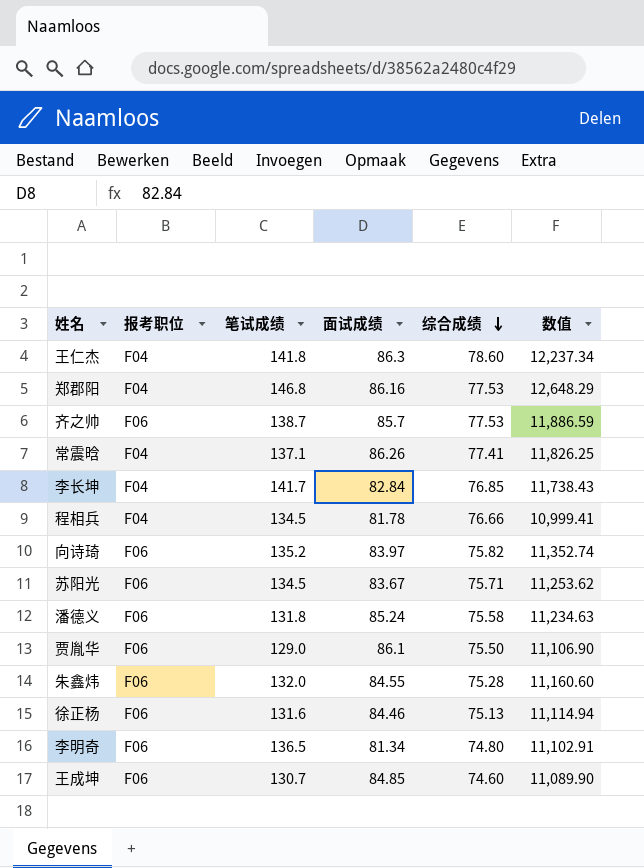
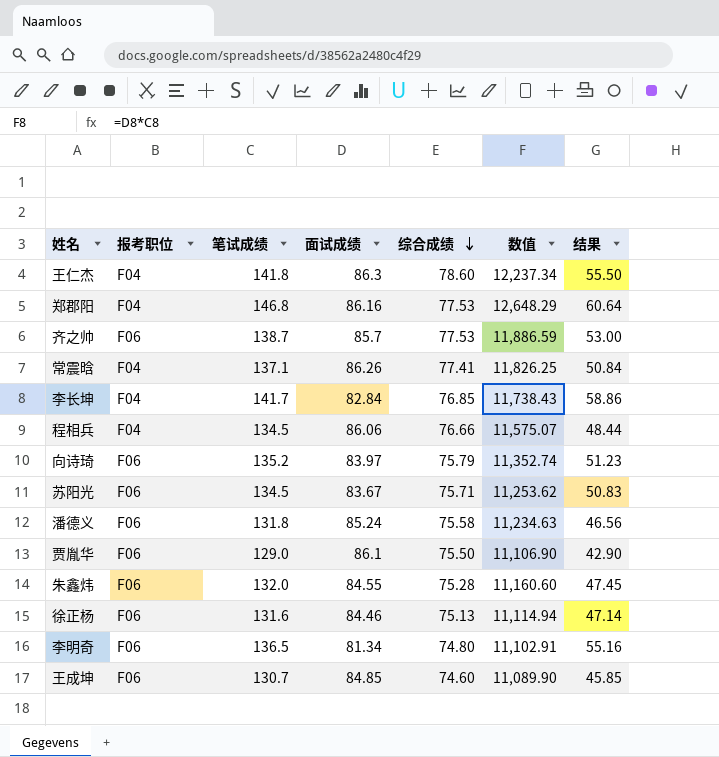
column 结果 | formula: none -> [笔试成绩] - [面试成绩]
程相兵 | 面试成绩: 81.78 -> 86.06
程相兵 | 数值: 10,999.41 -> 11,575.07
向诗琦 | 综合成绩: 75.82 -> 75.79

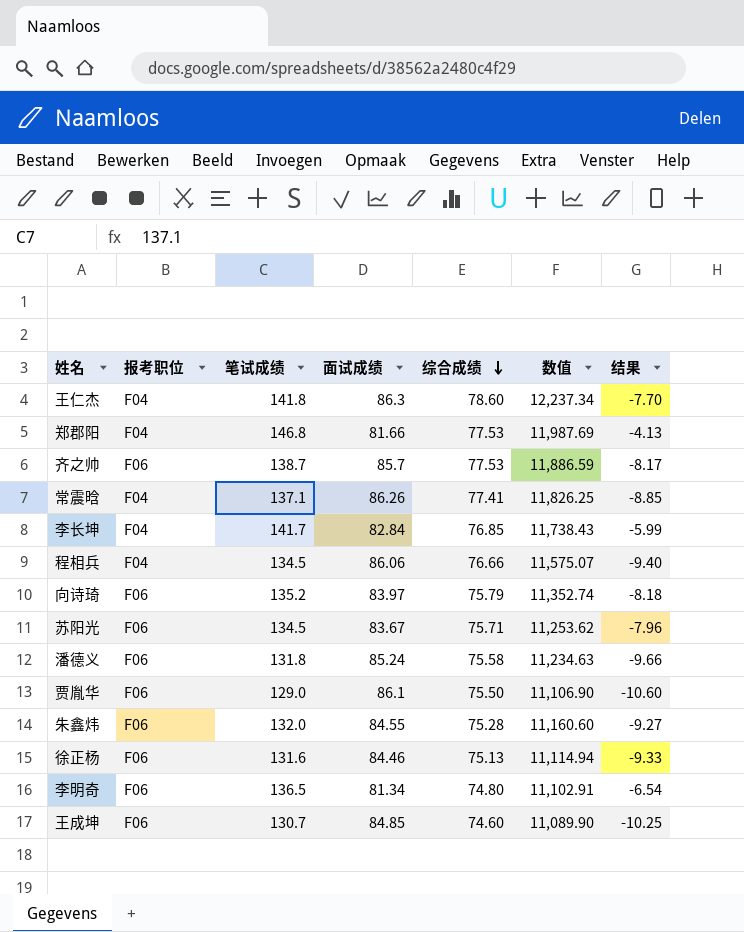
column 结果 | formula: [笔试成绩] - [面试成绩] -> [综合成绩] - [面试成绩]
郑郡阳 | 面试成绩: 86.16 -> 81.66
郑郡阳 | 数值: 12,648.29 -> 11,987.69

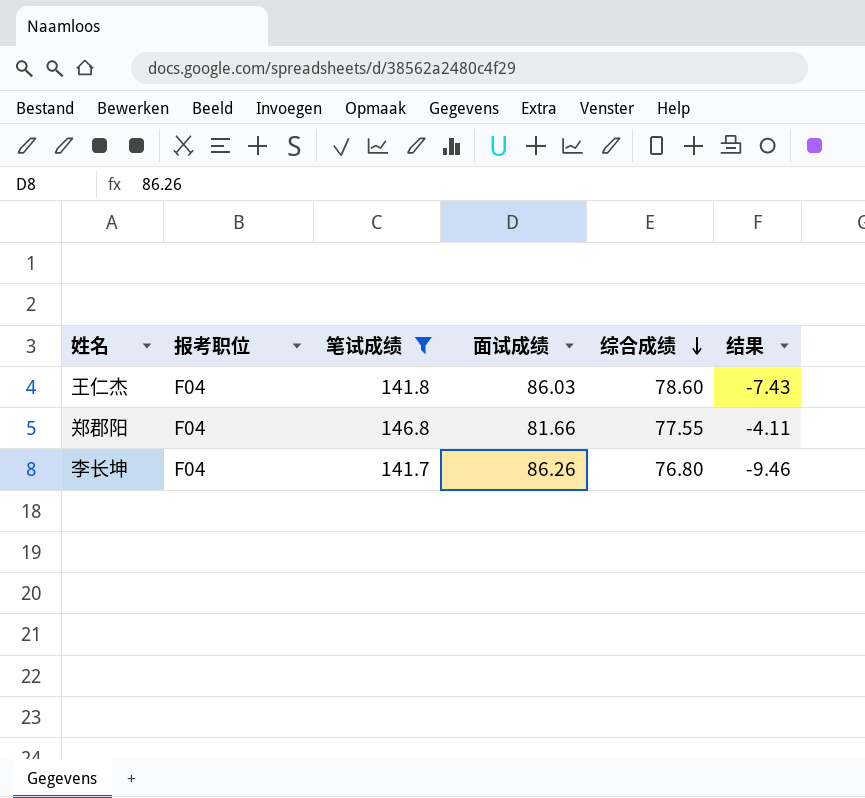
filter: none -> 笔试成绩 >= 141.7
column 数值 | formula: [笔试成绩] * [面试成绩] -> none
王仁杰 | 面试成绩: 86.3 -> 86.03
王仁杰 | 结果: -7.70 -> -7.43
郑郡阳 | 综合成绩: 77.53 -> 77.55
郑郡阳 | 结果: -4.13 -> -4.11
李长坤 | 面试成绩: 82.84 -> 86.26
李长坤 | 综合成绩: 76.85 -> 76.80
李长坤 | 结果: -5.99 -> -9.46

